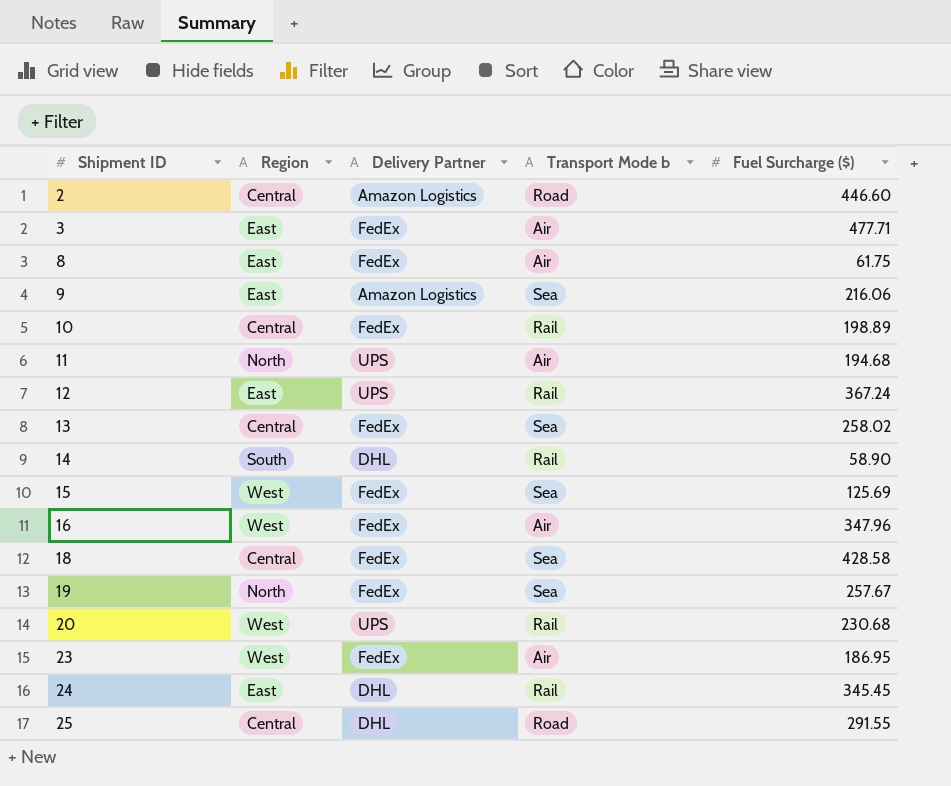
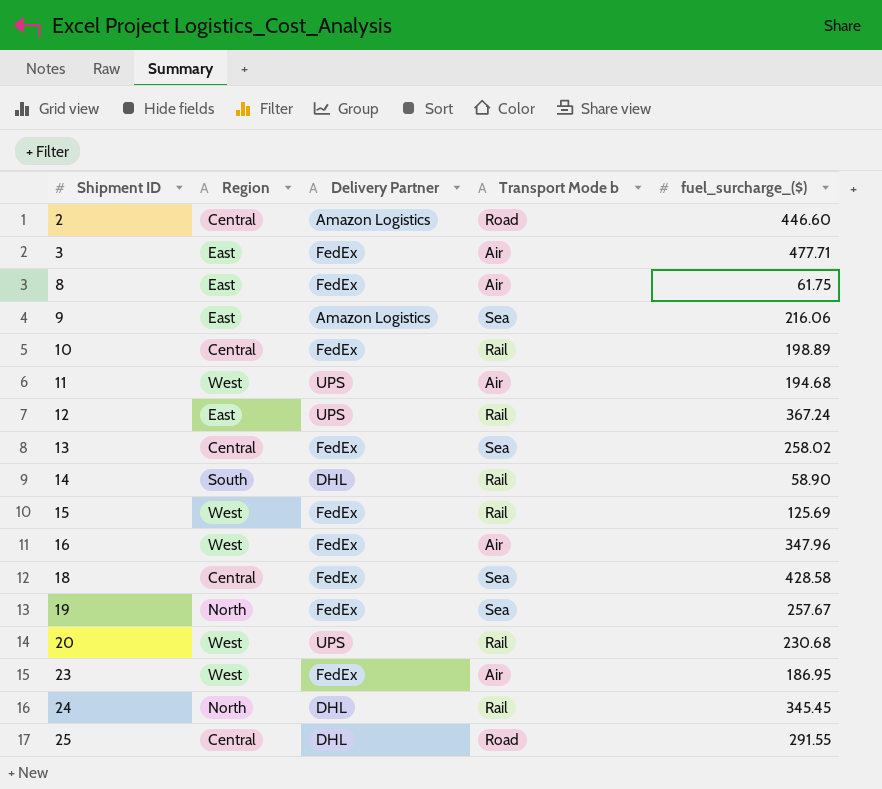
column name: Fuel Surcharge ($) -> fuel_surcharge_($)
11 | Region: North -> West
15 | Transport Mode b: Sea -> Rail
24 | Region: East -> North

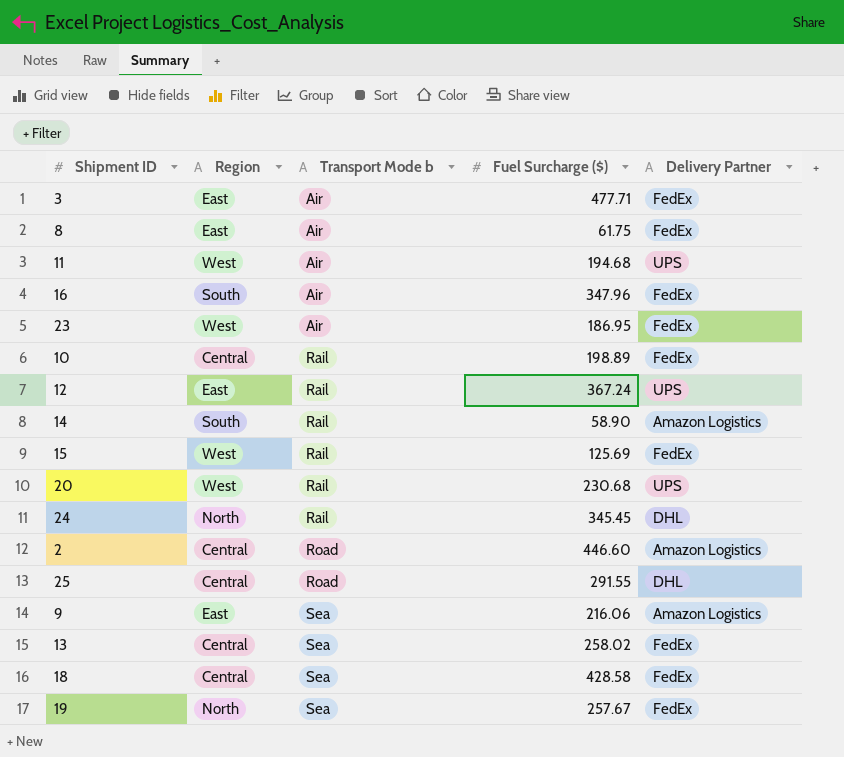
row order: Shipment ID ascending -> Transport Mode b ascending
column name: fuel_surcharge_($) -> Fuel Surcharge ($)
column Delivery Partner | position: 3 -> 5
16 | Region: West -> South
14 | Delivery Partner: DHL -> Amazon Logistics

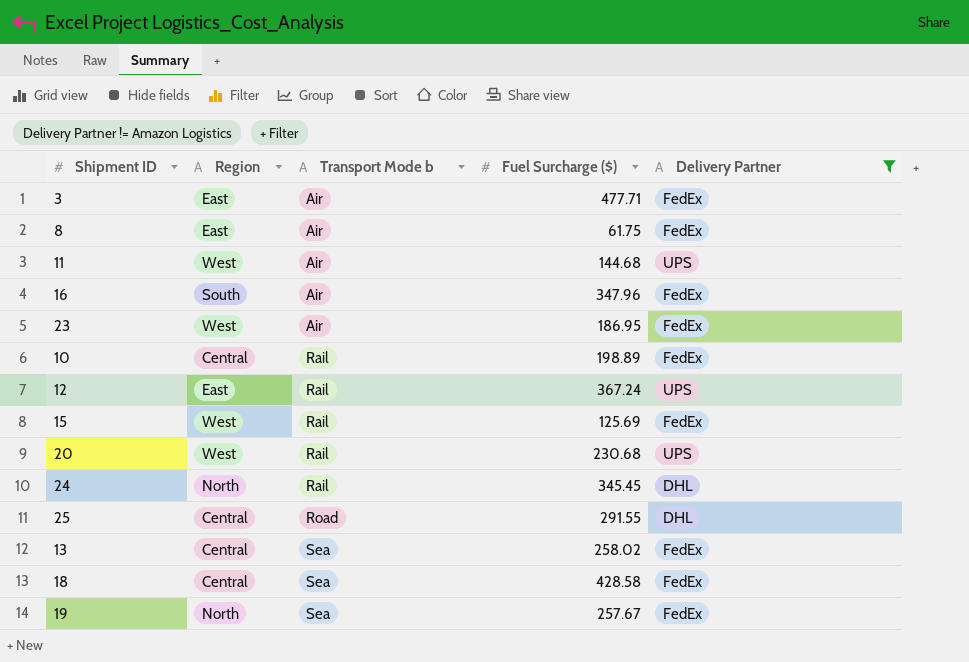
filter: none -> Delivery Partner != Amazon Logistics
11 | Fuel Surcharge ($): 194.68 -> 144.68

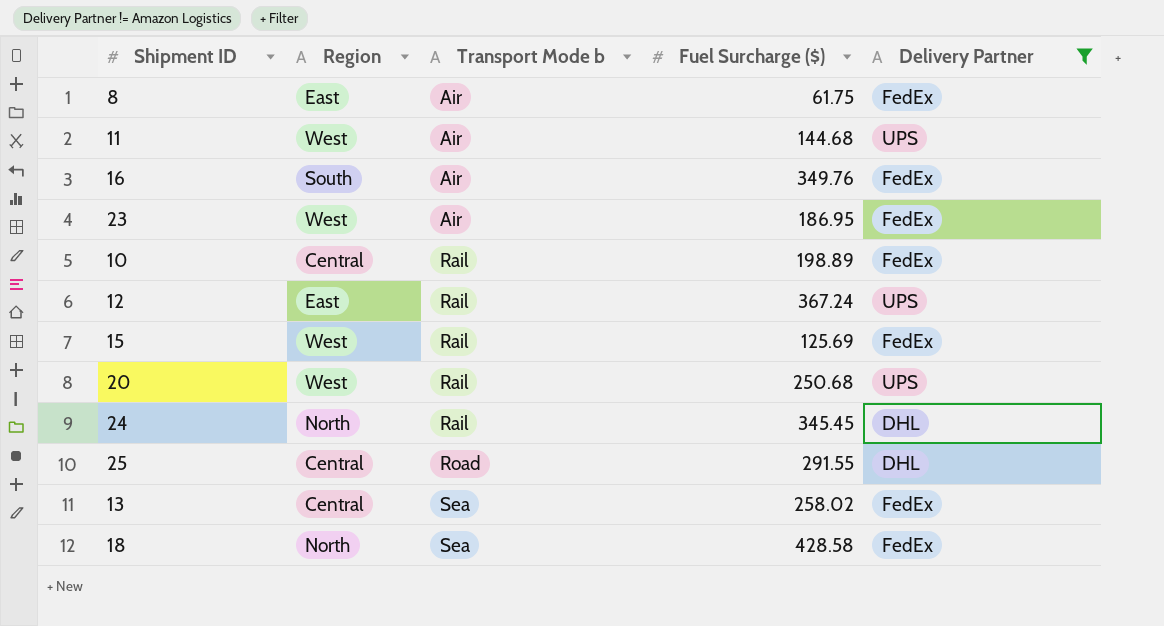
row 3: East | Air | 477.71 | FedEx -> none
row 19: North | Sea | 257.67 | FedEx -> none
16 | Fuel Surcharge ($): 347.96 -> 349.76
20 | Fuel Surcharge ($): 230.68 -> 250.68
18 | Region: Central -> North

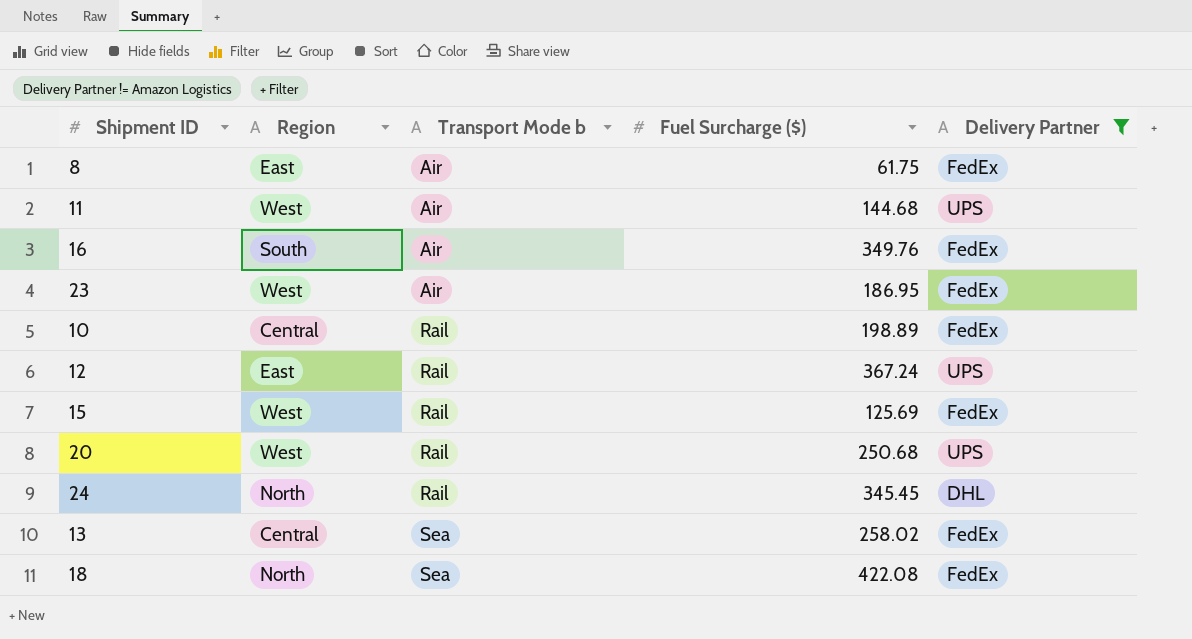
row 25: Central | Road | 291.55 | DHL -> none
18 | Fuel Surcharge ($): 428.58 -> 422.08

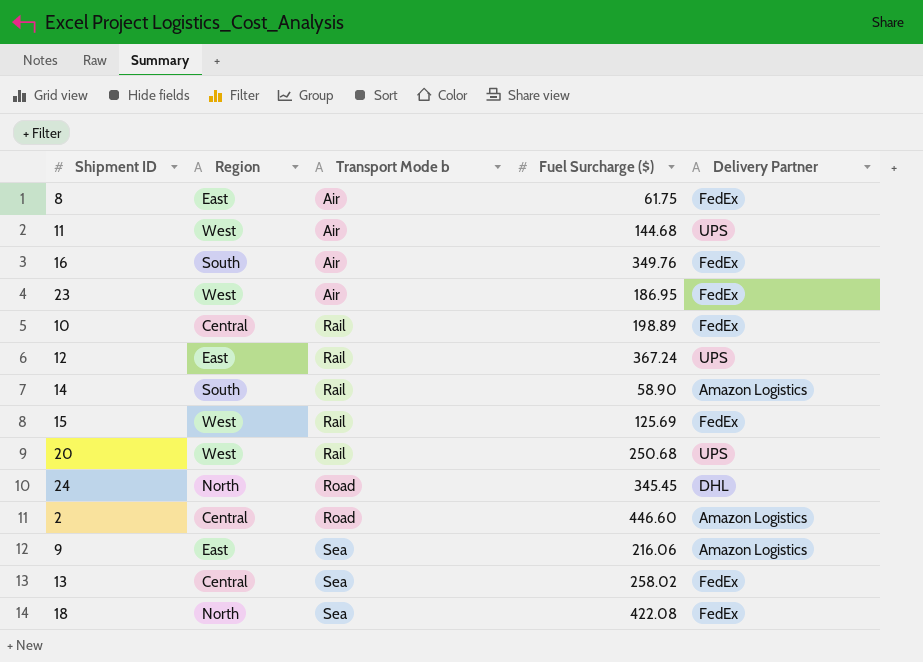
filter: Delivery Partner != Amazon Logistics -> none
24 | Transport Mode b: Rail -> Road

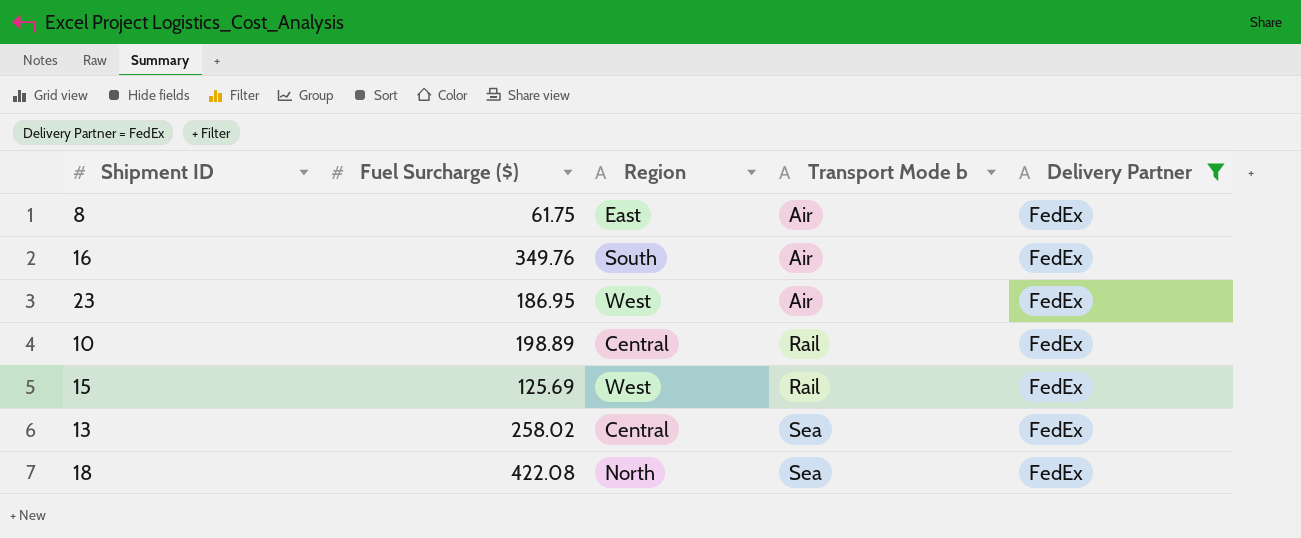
filter: none -> Delivery Partner = FedEx
column Fuel Surcharge ($) | position: 4 -> 2

